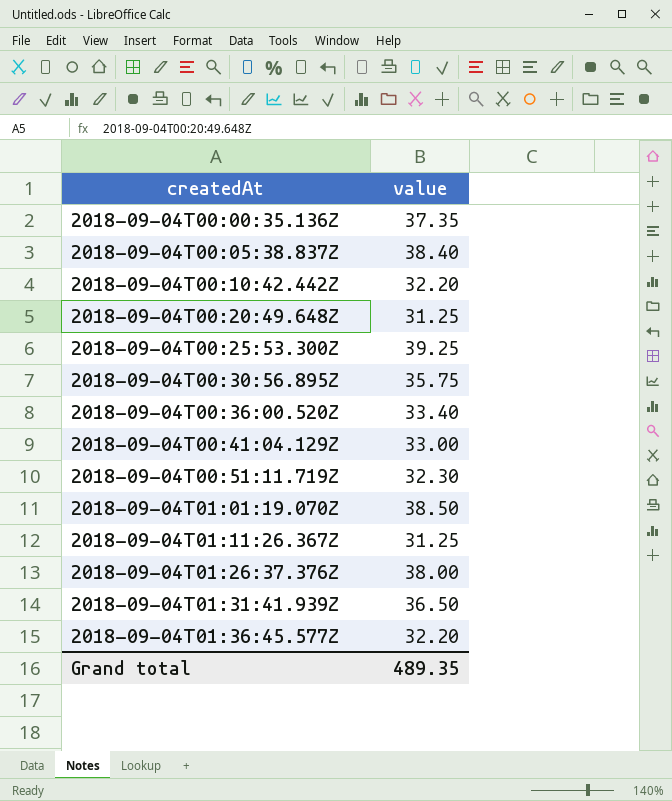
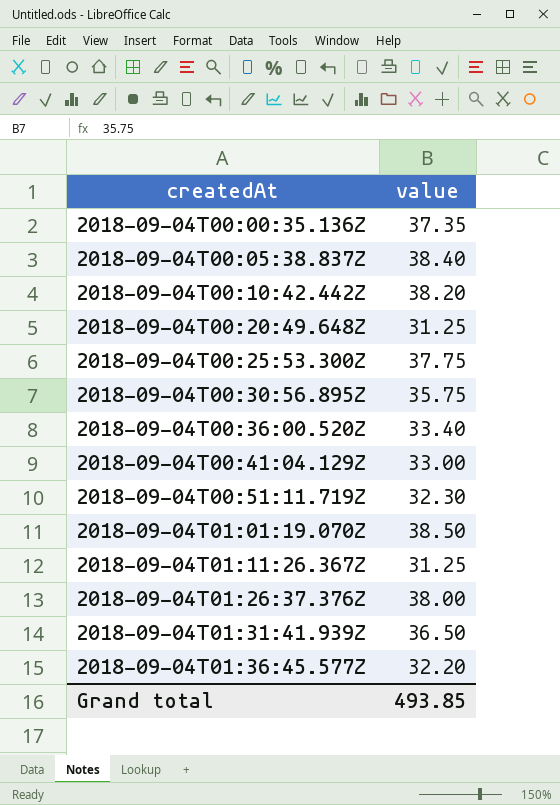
2018-09-04T00:10:42.442Z | value: 32.20 -> 38.20
2018-09-04T00:25:53.300Z | value: 39.25 -> 37.75
Grand total | value: 489.35 -> 493.85

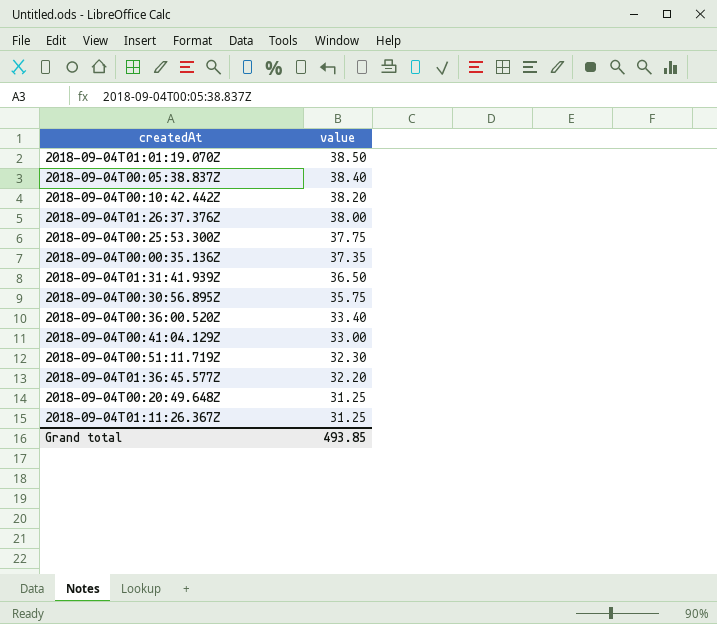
row order: createdAt ascending -> value descending

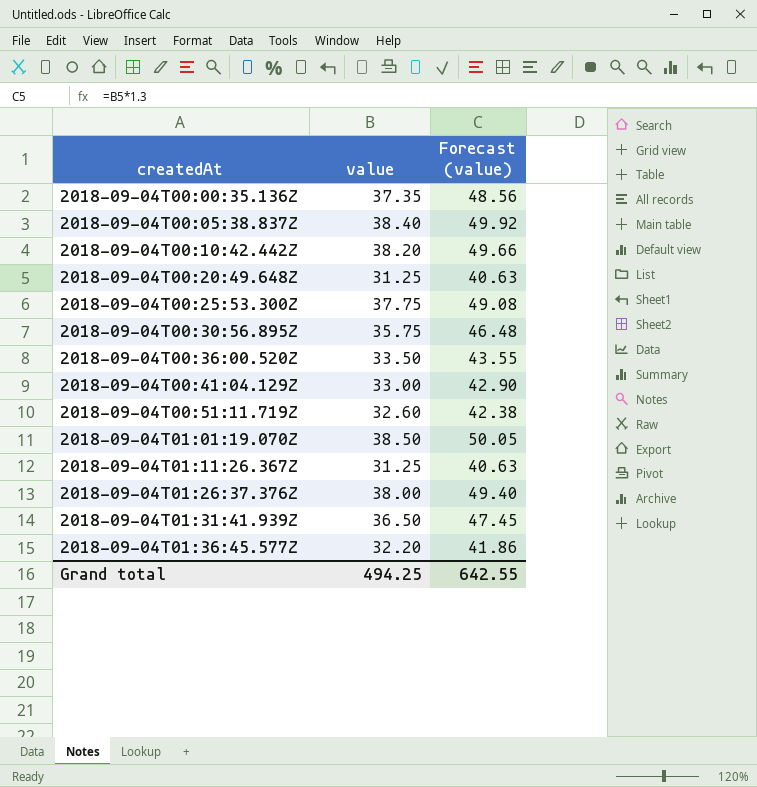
row order: value descending -> createdAt ascending
column Forecast (value) | formula: none -> [value] * 1.3
2018-09-04T00:36:00.520Z | value: 33.40 -> 33.50
2018-09-04T00:51:11.719Z | value: 32.30 -> 32.60
Grand total | value: 493.85 -> 494.25

